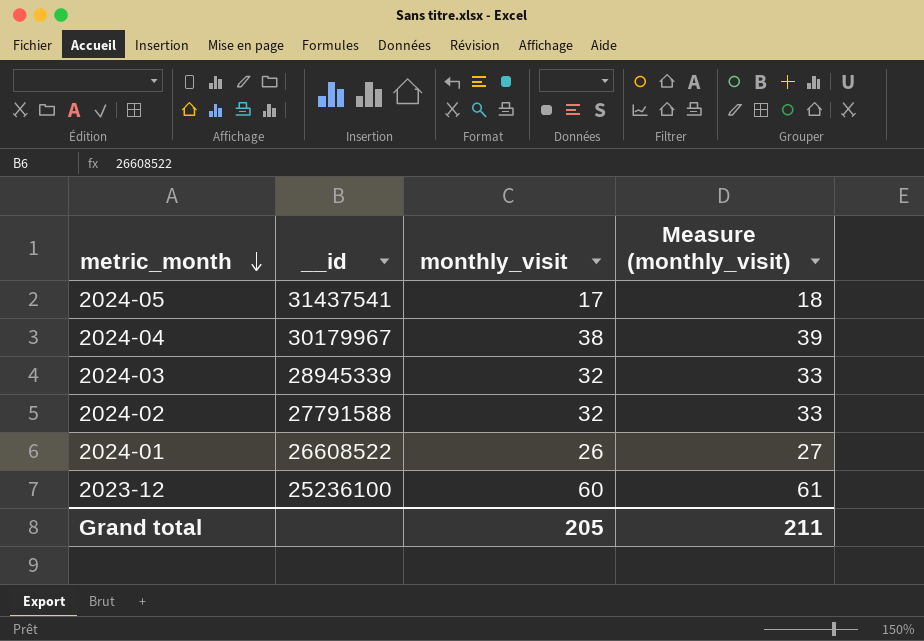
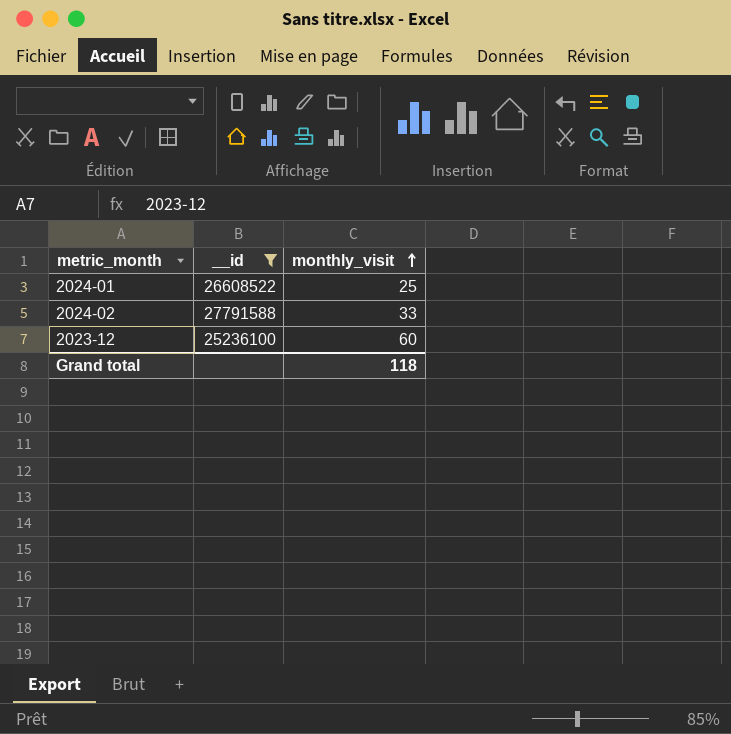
filter: none -> __id <= 27791588
row order: metric_month descending -> monthly_visit ascending
column Measure (monthly_visit) | formula: [monthly_visit] + 1 -> none
2024-01 | monthly_visit: 26 -> 25
2024-02 | monthly_visit: 32 -> 33
Grand total | monthly_visit: 205 -> 118

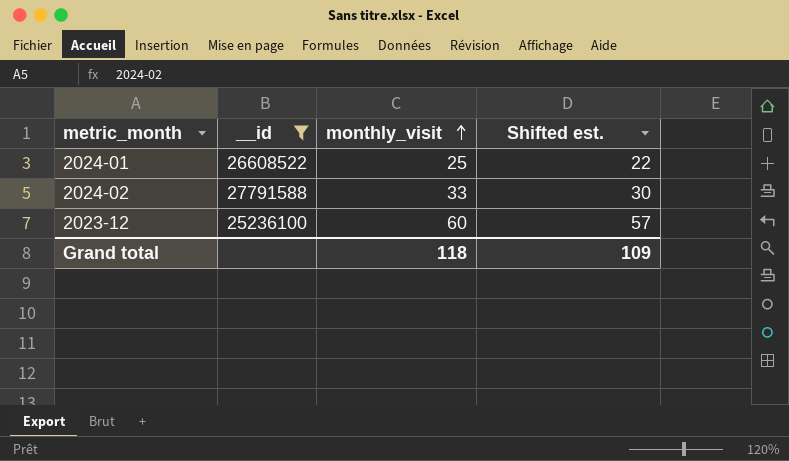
column Shifted est. | formula: none -> [monthly_visit] - 3

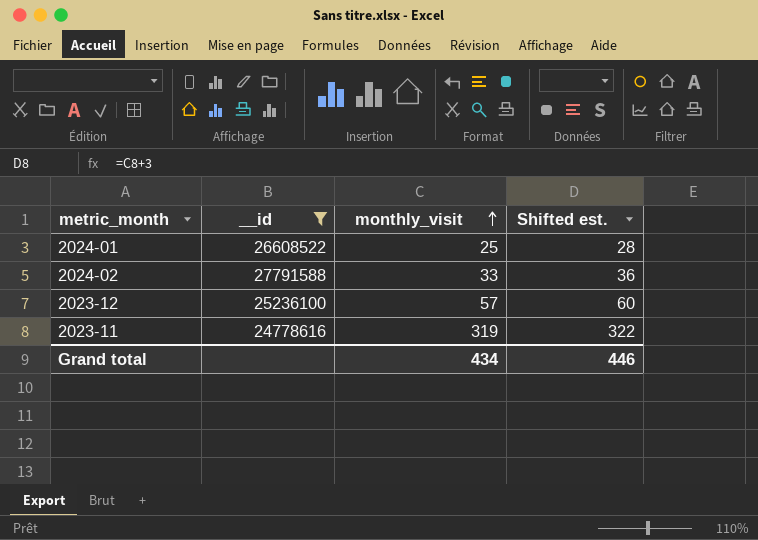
column Shifted est. | formula: [monthly_visit] - 3 -> [monthly_visit] + 3
2023-12 | monthly_visit: 60 -> 57
row 2023-11: none -> 24778616 | 319 | 322
Grand total | monthly_visit: 118 -> 434
Grand total | Shifted est.: 109 -> 446

